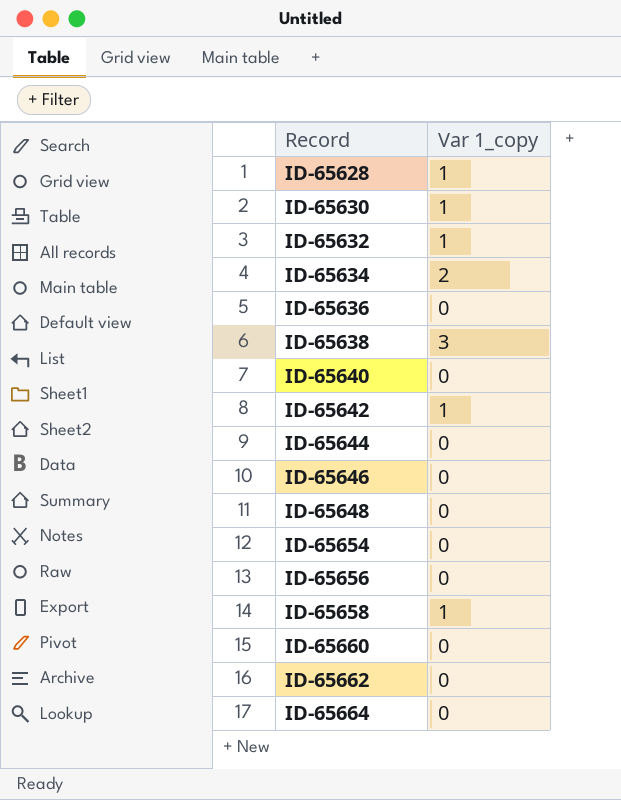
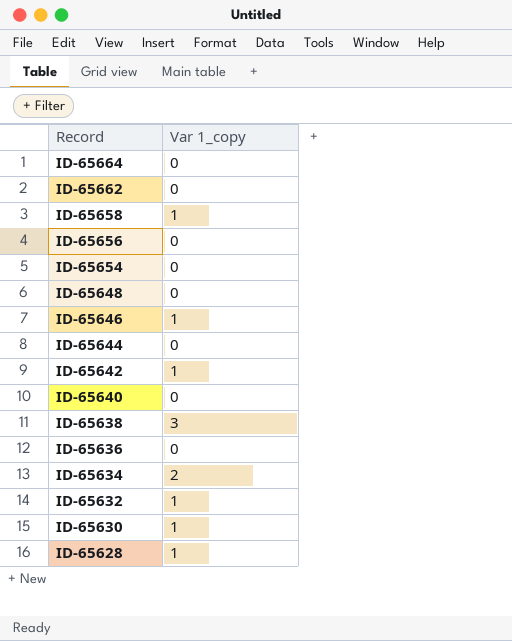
row order: Record ascending -> Record descending
row ID-65660: 0 -> none
ID-65646 | Var 1_copy: 0 -> 1

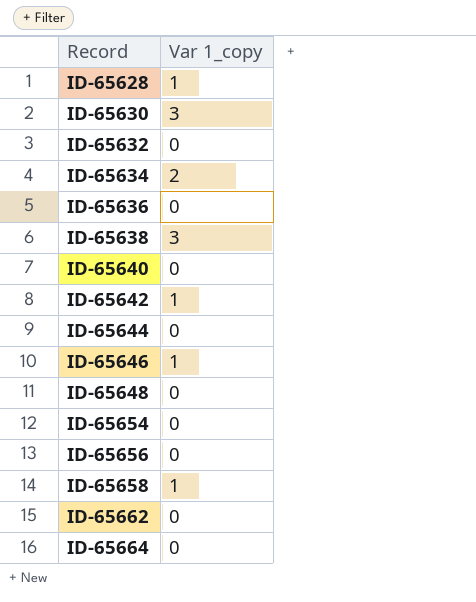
row order: Record descending -> Record ascending
ID-65630 | Var 1_copy: 1 -> 3
ID-65632 | Var 1_copy: 1 -> 0

